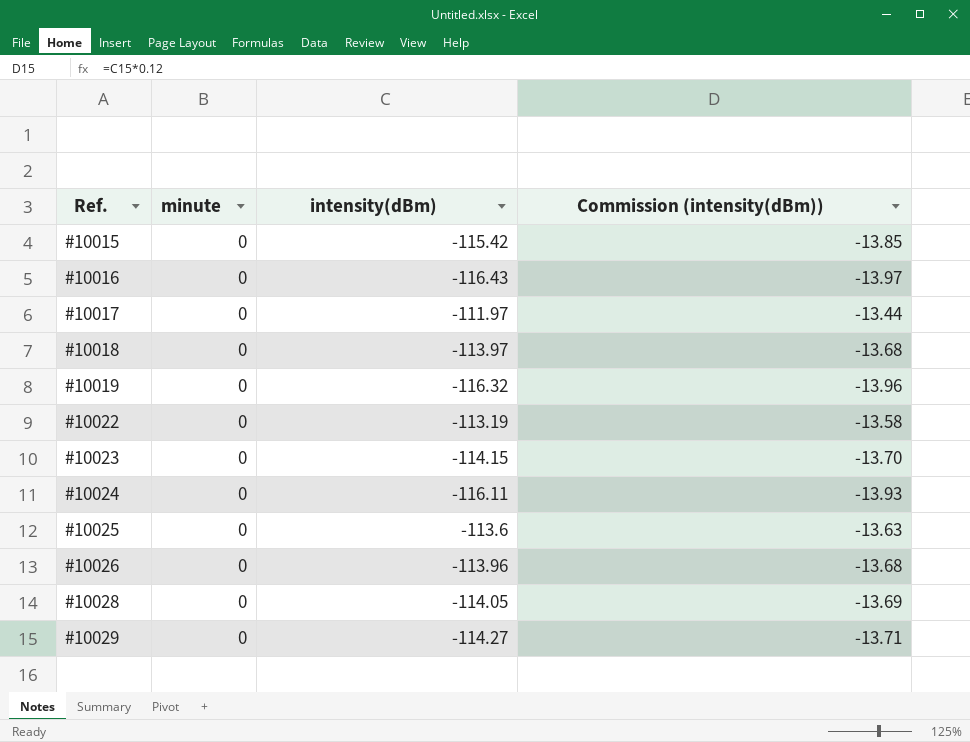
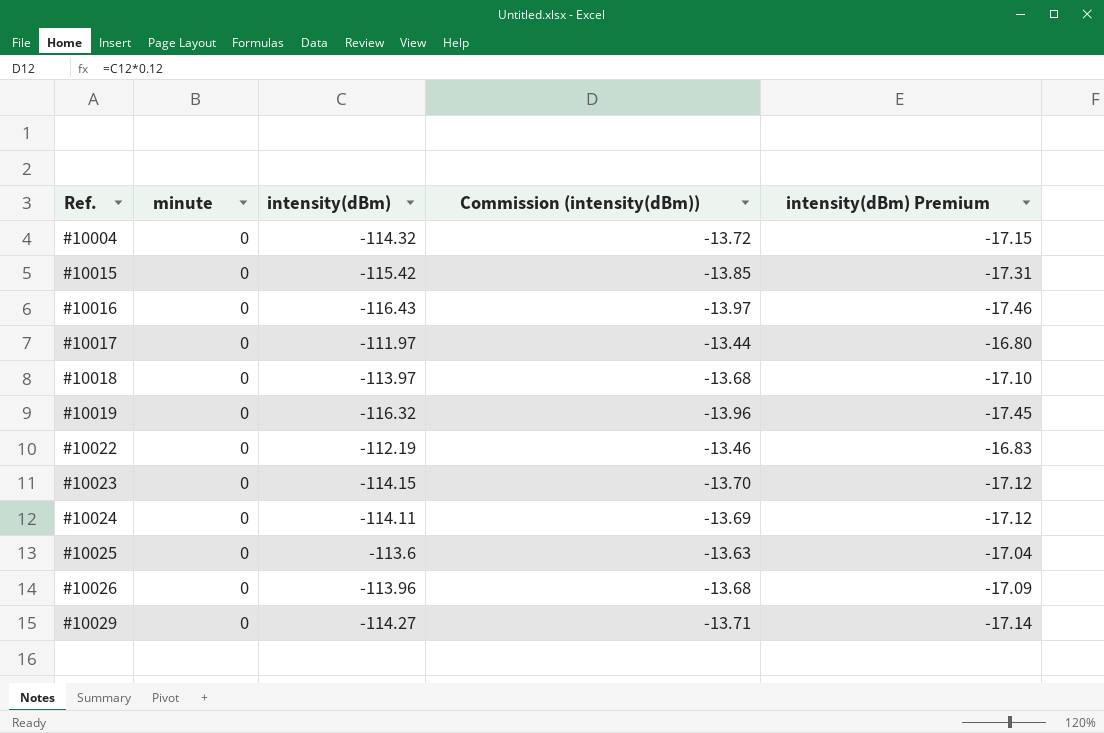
column intensity(dBm) Premium | formula: none -> [intensity(dBm)] * 0.15
row #10028: 0 | -114.05 | -13.69 -> none
row #10004: none -> 0 | -114.32 | -13.72 | -17.15
#10022 | intensity(dBm): -113.19 -> -112.19
#10022 | Commission (intensity(dBm)): -13.58 -> -13.46
#10024 | intensity(dBm): -116.11 -> -114.11
#10024 | Commission (intensity(dBm)): -13.93 -> -13.69

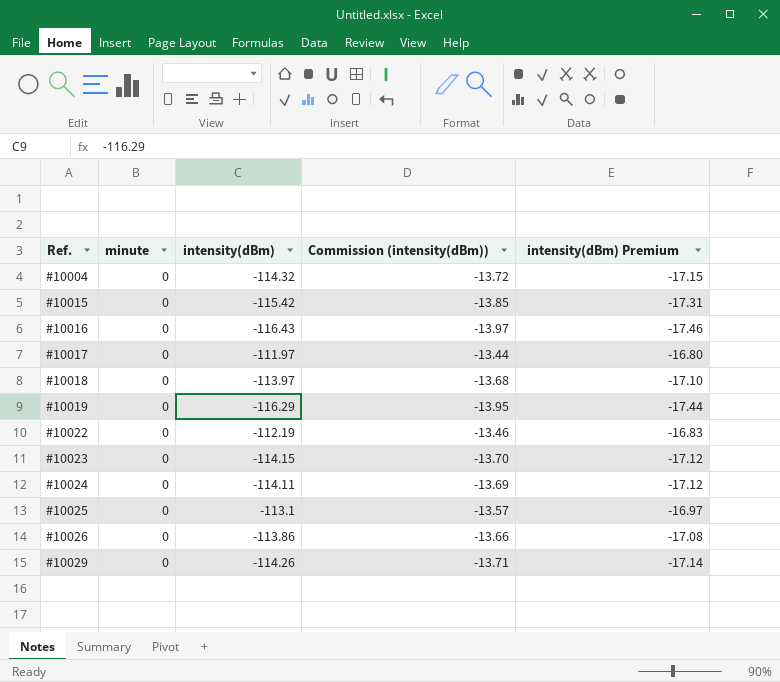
#10019 | intensity(dBm): -116.32 -> -116.29
#10019 | Commission (intensity(dBm)): -13.96 -> -13.95
#10019 | intensity(dBm) Premium: -17.45 -> -17.44
#10025 | intensity(dBm): -113.6 -> -113.1
#10025 | Commission (intensity(dBm)): -13.63 -> -13.57
#10025 | intensity(dBm) Premium: -17.04 -> -16.97
#10026 | intensity(dBm): -113.96 -> -113.86
#10026 | Commission (intensity(dBm)): -13.68 -> -13.66
#10026 | intensity(dBm) Premium: -17.09 -> -17.08
#10029 | intensity(dBm): -114.27 -> -114.26

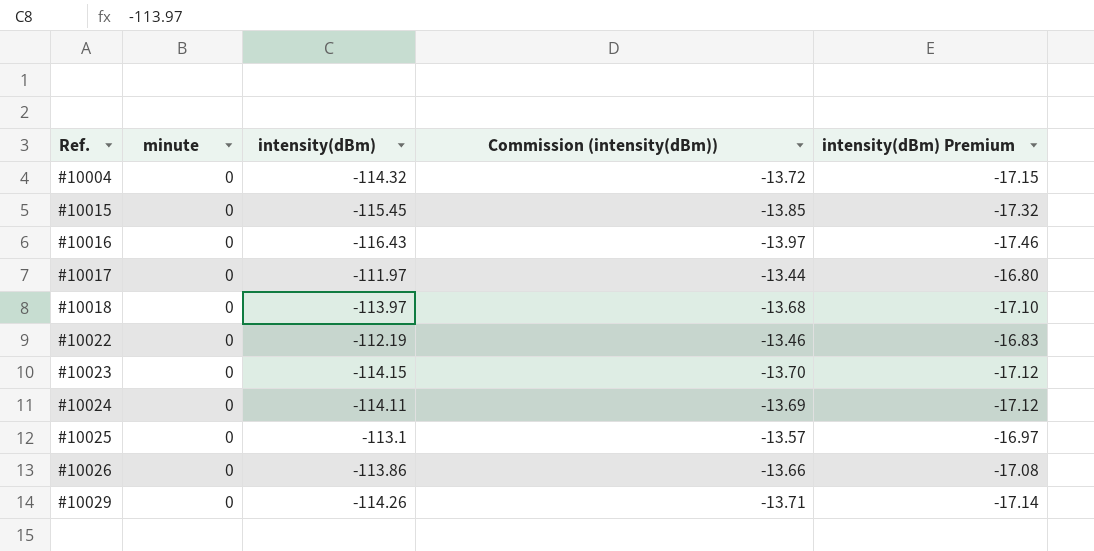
row #10019: 0 | -116.29 | -13.95 | -17.44 -> none
#10015 | intensity(dBm): -115.42 -> -115.45
#10015 | intensity(dBm) Premium: -17.31 -> -17.32

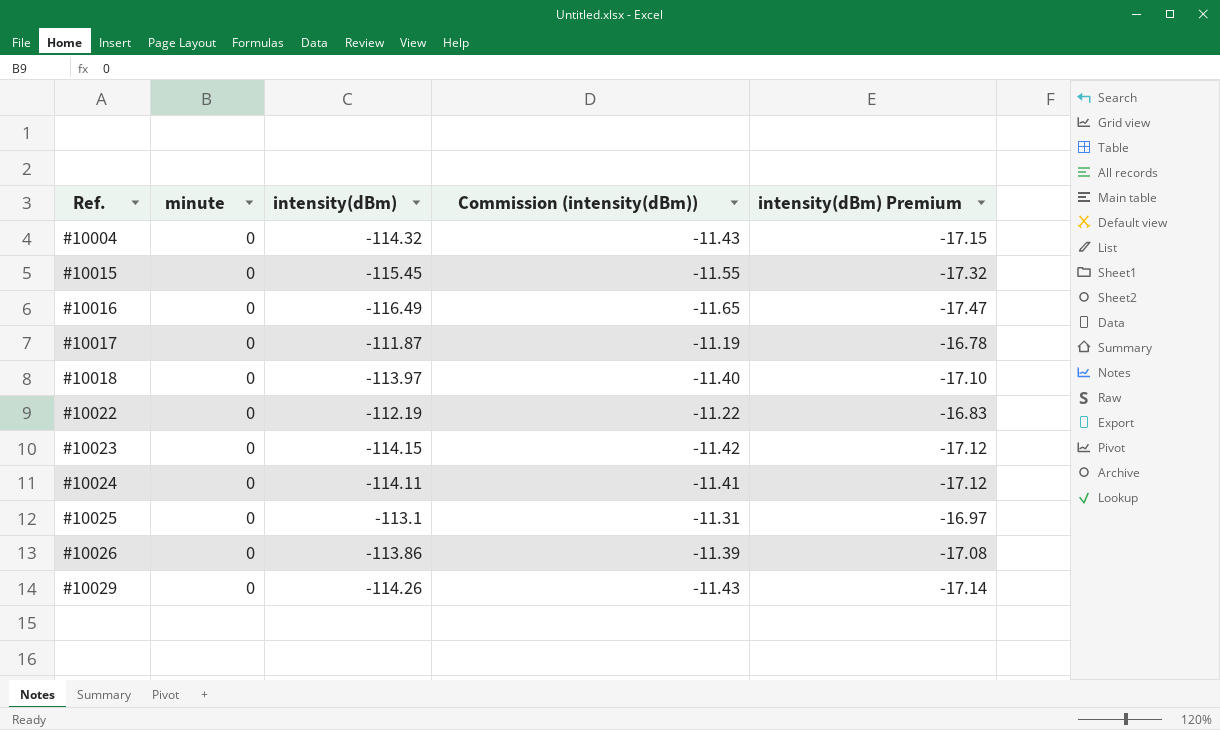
column Commission (intensity(dBm)) | formula: [intensity(dBm)] * 0.12 -> [intensity(dBm)] * 0.1
#10016 | intensity(dBm): -116.43 -> -116.49
#10016 | intensity(dBm) Premium: -17.46 -> -17.47
#10017 | intensity(dBm): -111.97 -> -111.87
#10017 | intensity(dBm) Premium: -16.80 -> -16.78

